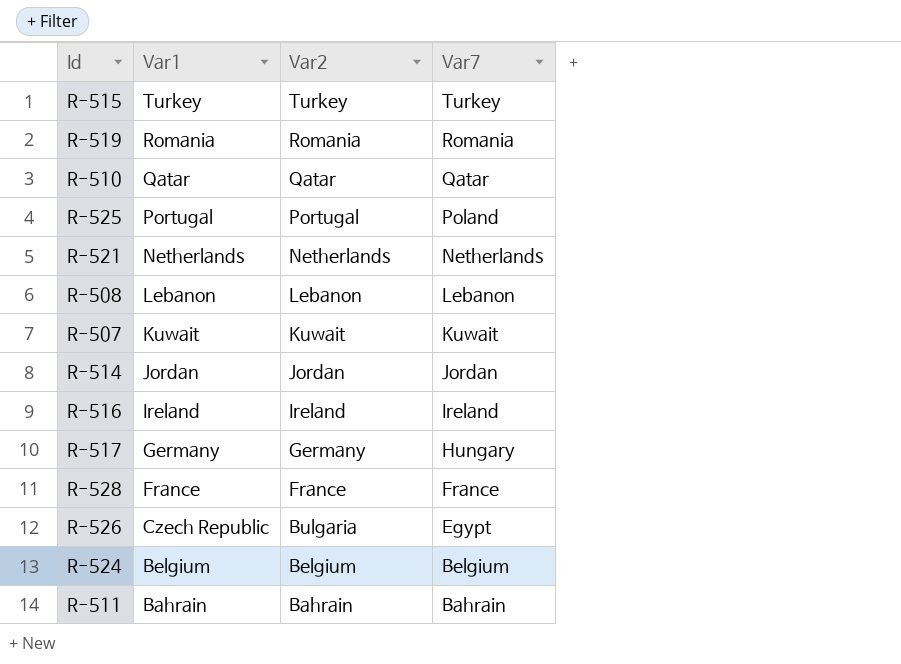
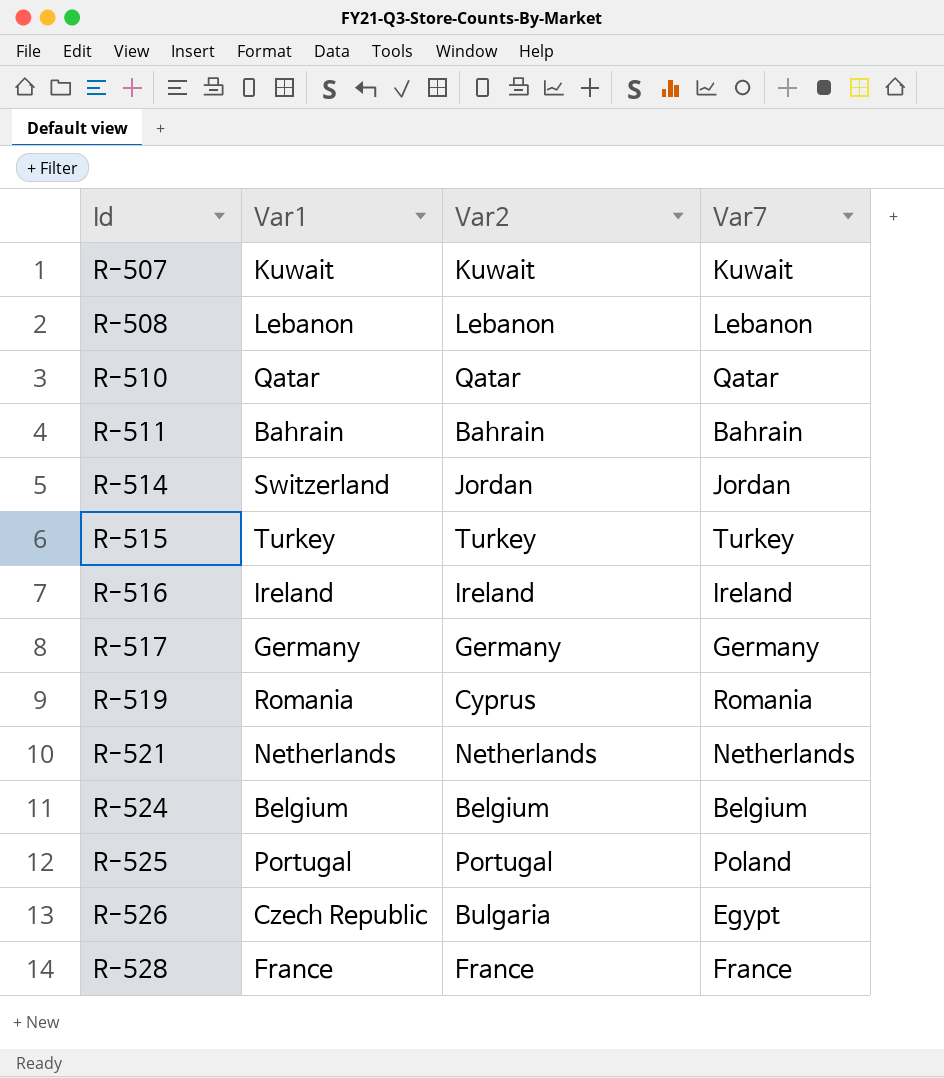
row order: Var1 descending -> Id ascending
R-514 | Var1: Jordan -> Switzerland
R-517 | Var7: Hungary -> Germany
R-519 | Var2: Romania -> Cyprus

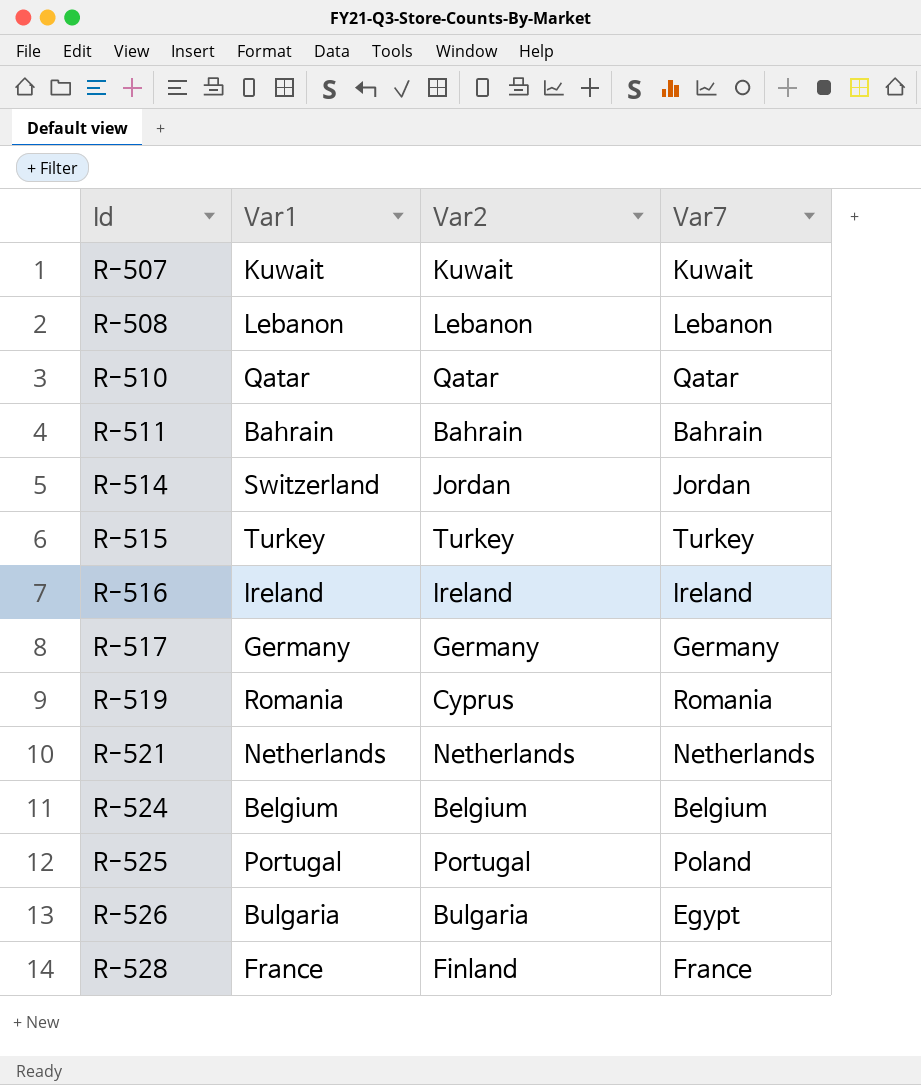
R-526 | Var1: Czech Republic -> Bulgaria
R-528 | Var2: France -> Finland

